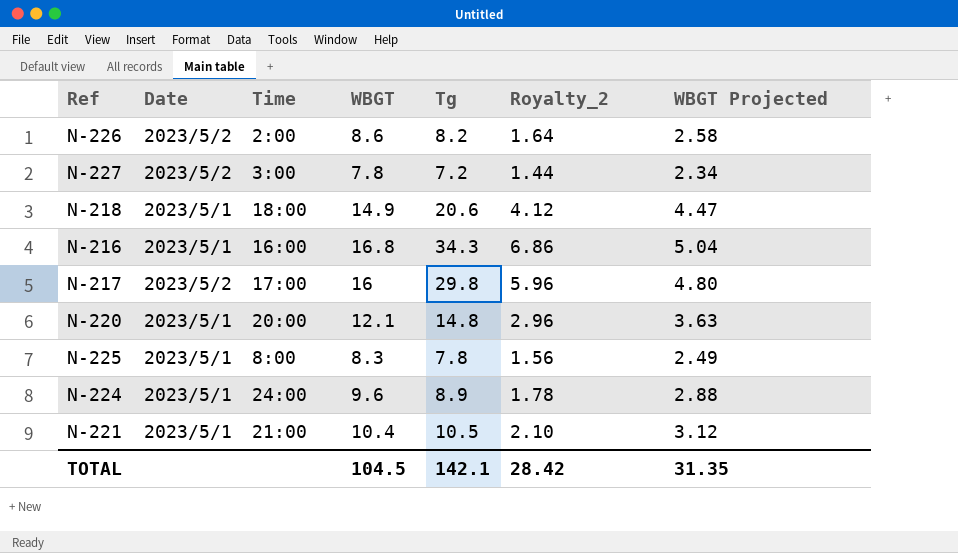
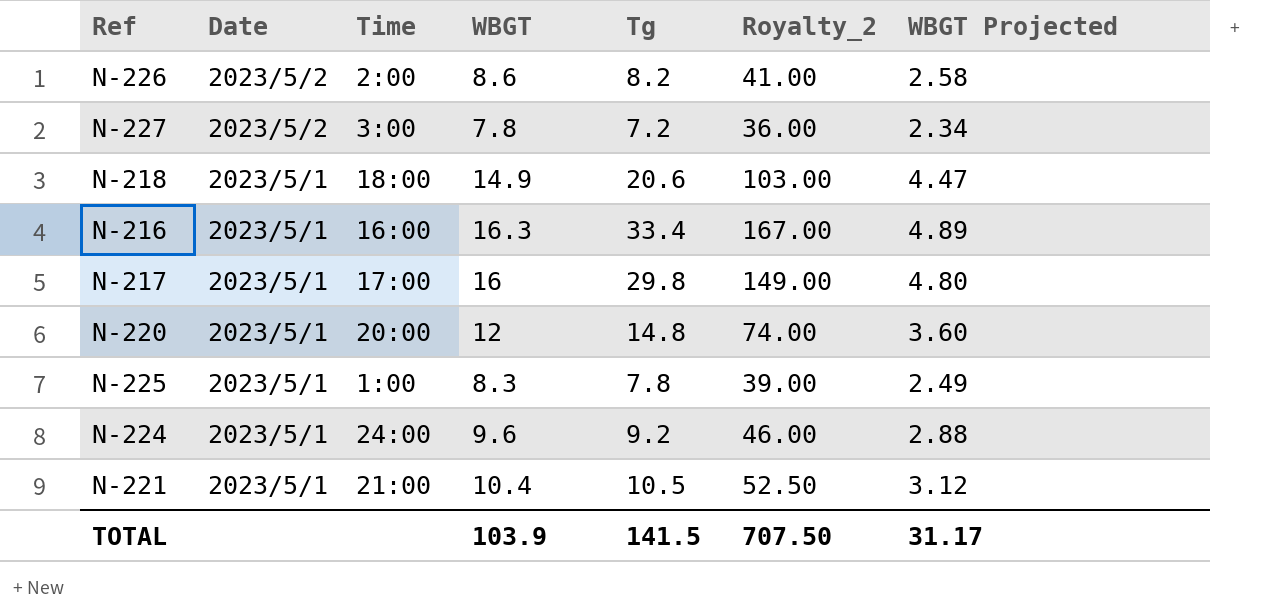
column Royalty_2 | formula: [Tg] * 0.2 -> [Tg] * 5
N-216 | WBGT: 16.8 -> 16.3
N-216 | Tg: 34.3 -> 33.4
N-216 | WBGT Projected: 5.04 -> 4.89
N-217 | Date: 2023/5/2 -> 2023/5/1
N-220 | WBGT: 12.1 -> 12
N-220 | WBGT Projected: 3.63 -> 3.60
N-225 | Time: 8:00 -> 1:00
N-224 | Tg: 8.9 -> 9.2
TOTAL | WBGT: 104.5 -> 103.9
TOTAL | Tg: 142.1 -> 141.5
TOTAL | Royalty_2: 28.42 -> 707.50
TOTAL | WBGT Projected: 31.35 -> 31.17

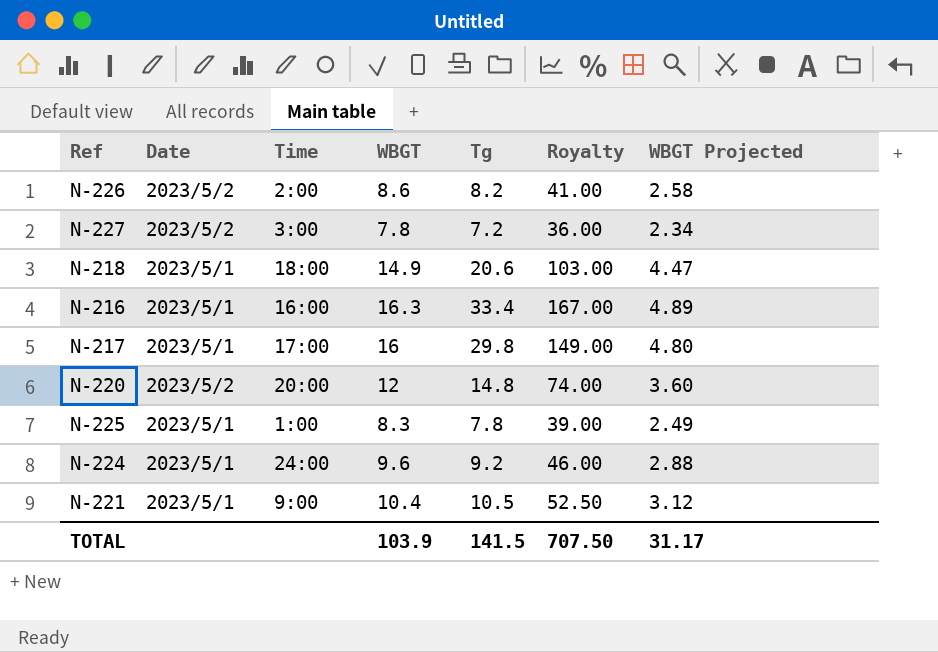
column name: Royalty_2 -> Royalty
N-220 | Date: 2023/5/1 -> 2023/5/2
N-221 | Time: 21:00 -> 9:00

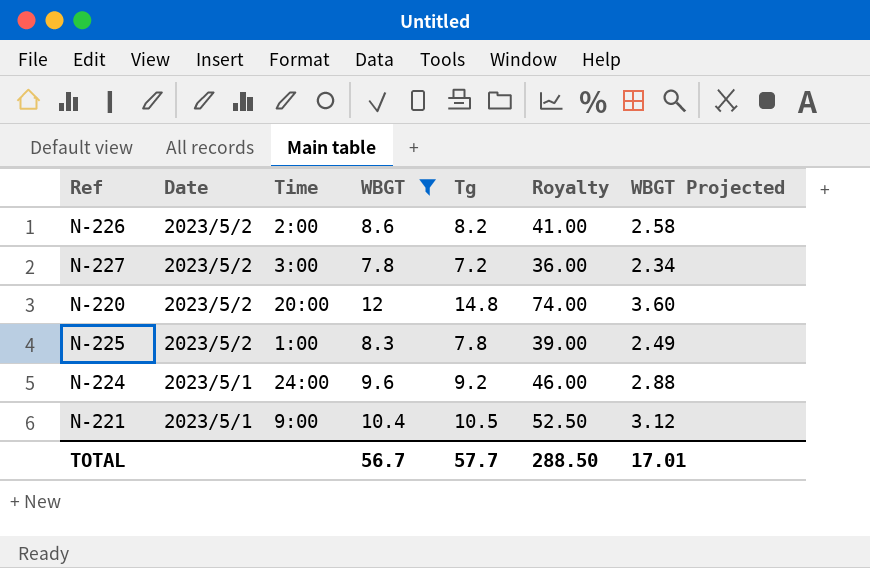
filter: none -> WBGT <= 12
N-225 | Date: 2023/5/1 -> 2023/5/2
TOTAL | WBGT: 103.9 -> 56.7
TOTAL | Tg: 141.5 -> 57.7
TOTAL | Royalty: 707.50 -> 288.50
TOTAL | WBGT Projected: 31.17 -> 17.01

